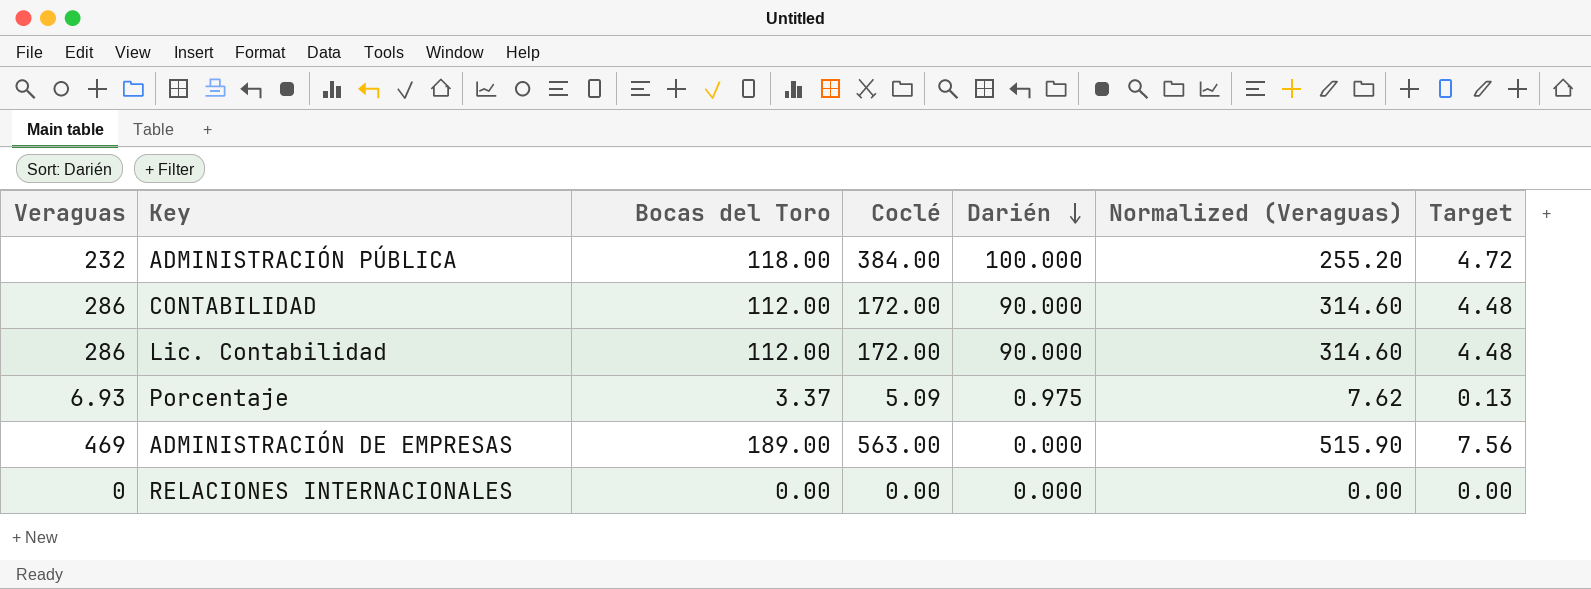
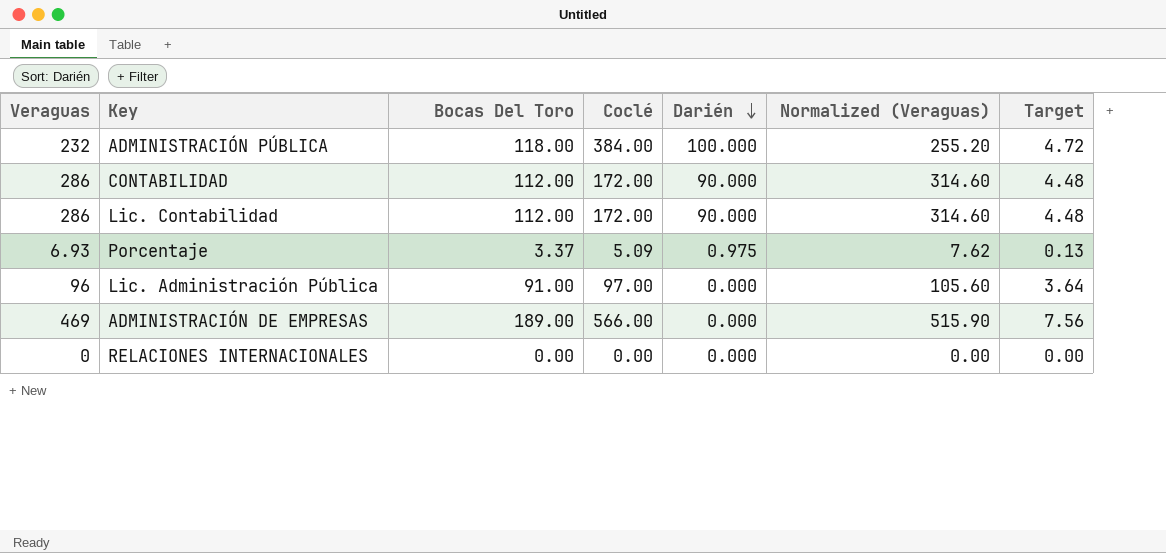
column name: Bocas del Toro -> Bocas Del Toro
row Lic. Administración Pública: none -> 96 | 91.00 | 97.00 | 0.000 | 105.60 | 3.64
ADMINISTRACIÓN DE EMPRESAS | Coclé: 563.00 -> 566.00

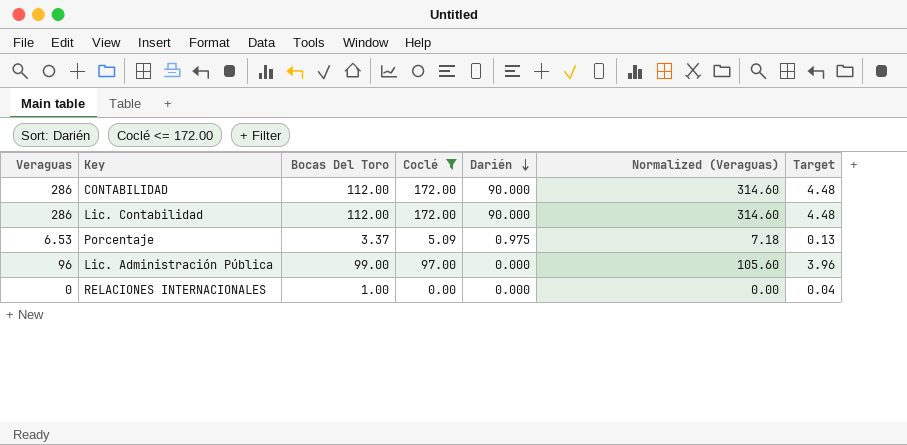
filter: none -> Coclé <= 172.00
Porcentaje | Veraguas: 6.93 -> 6.53
Porcentaje | Normalized (Veraguas): 7.62 -> 7.18
Lic. Administración Pública | Bocas Del Toro: 91.00 -> 99.00
Lic. Administración Pública | Target: 3.64 -> 3.96
RELACIONES INTERNACIONALES | Bocas Del Toro: 0.00 -> 1.00
RELACIONES INTERNACIONALES | Target: 0.00 -> 0.04

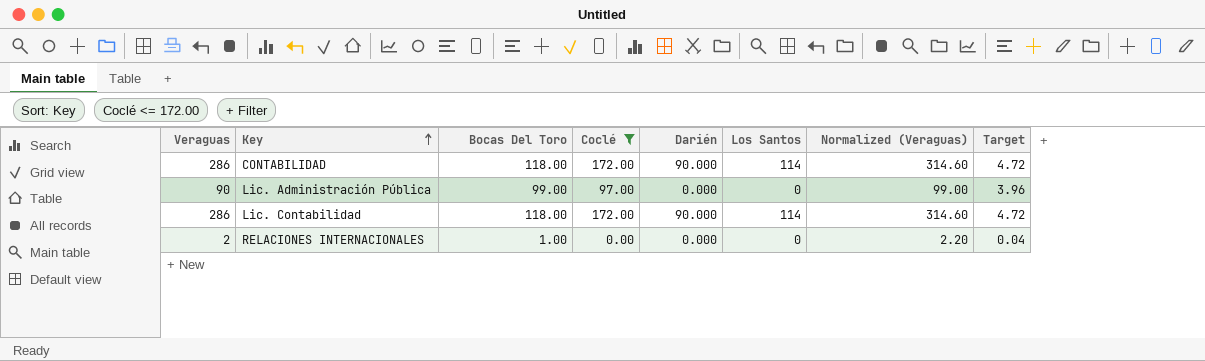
row order: Darién descending -> Key ascending
column Los Santos | position: none -> 6
row Porcentaje: 6.53 | 3.37 | 5.09 | 0.975 | 7.18 | 0.13 -> none
CONTABILIDAD | Bocas Del Toro: 112.00 -> 118.00
CONTABILIDAD | Target: 4.48 -> 4.72
Lic. Administración Pública | Veraguas: 96 -> 90
Lic. Administración Pública | Normalized (Veraguas): 105.60 -> 99.00
Lic. Contabilidad | Bocas Del Toro: 112.00 -> 118.00
Lic. Contabilidad | Target: 4.48 -> 4.72
RELACIONES INTERNACIONALES | Veraguas: 0 -> 2
RELACIONES INTERNACIONALES | Normalized (Veraguas): 0.00 -> 2.20

